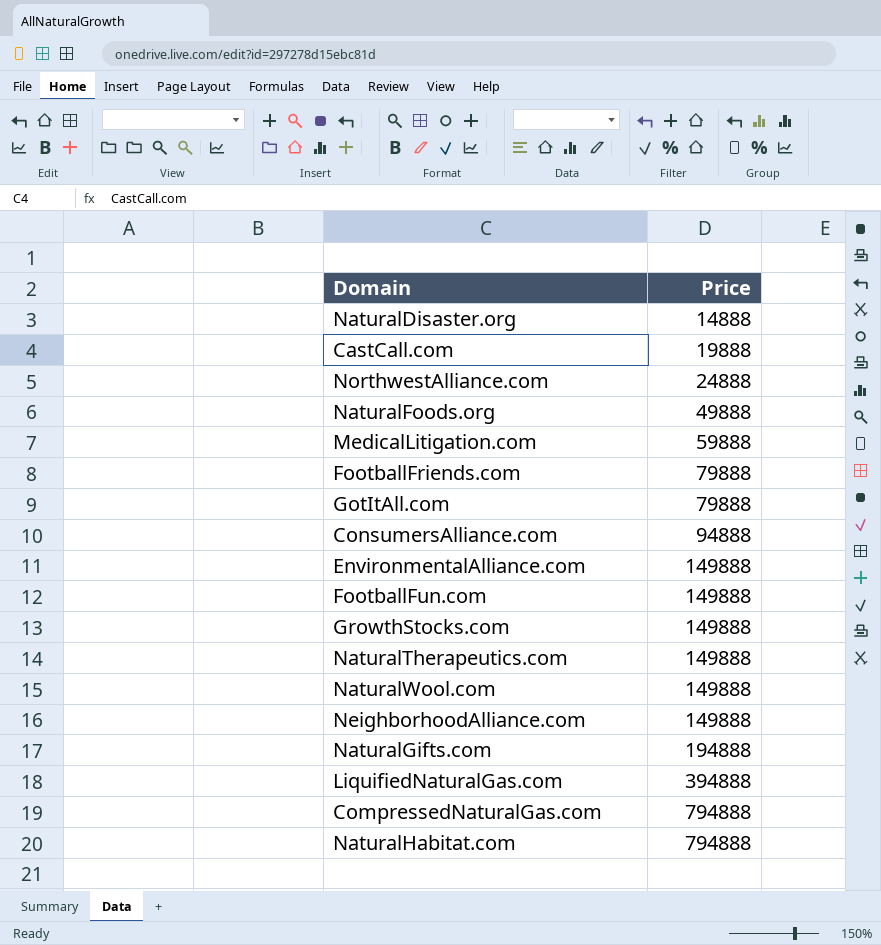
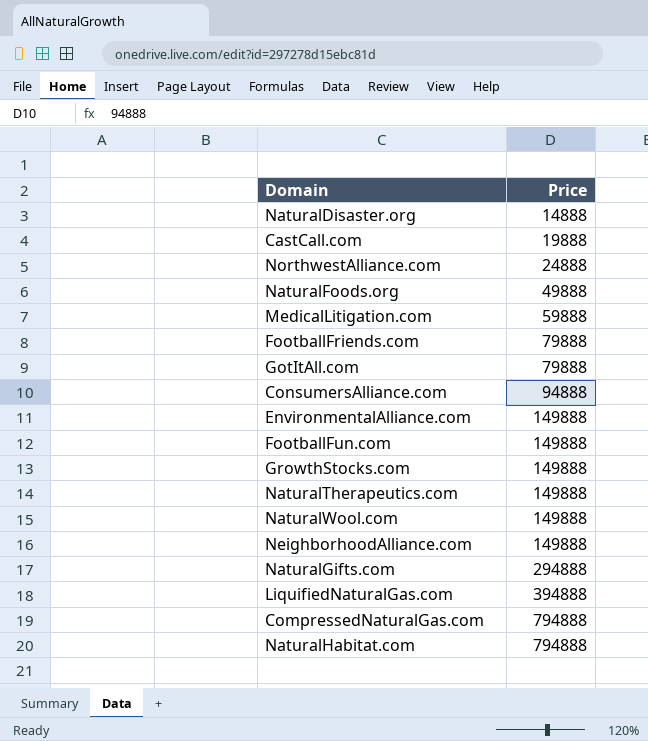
NaturalGifts.com | Price: 194888 -> 294888

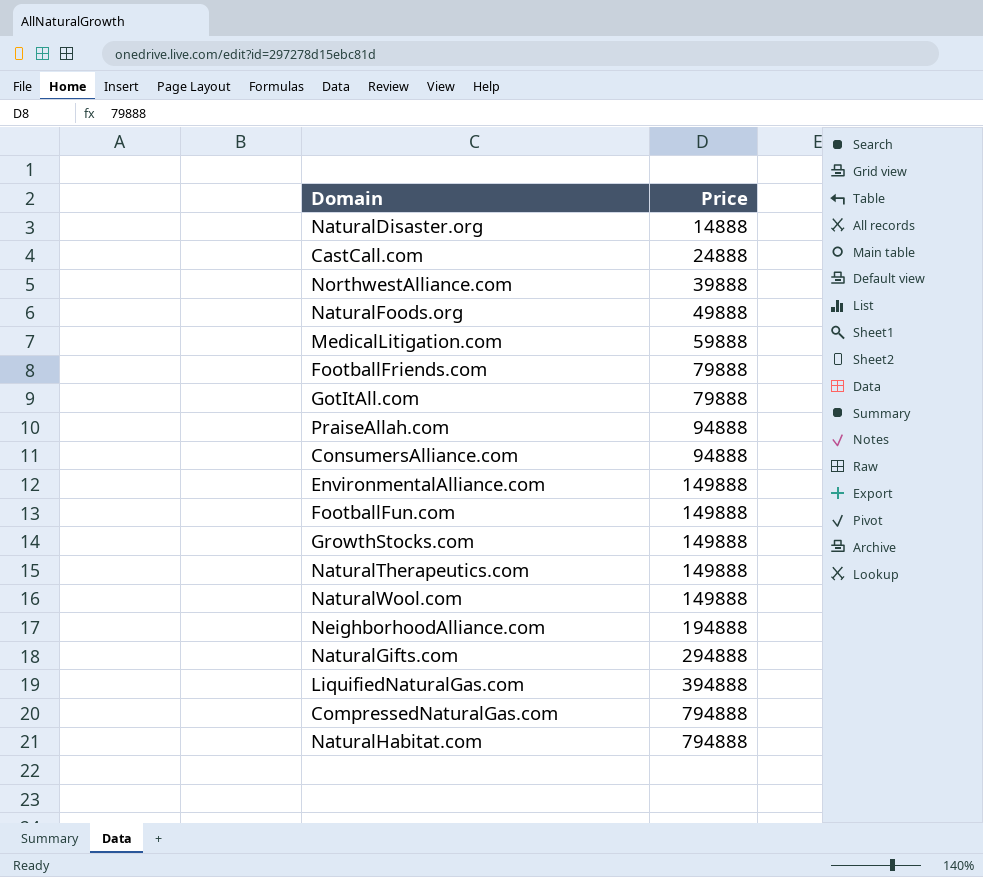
CastCall.com | Price: 19888 -> 24888
NorthwestAlliance.com | Price: 24888 -> 39888
row PraiseAllah.com: none -> 94888
NeighborhoodAlliance.com | Price: 149888 -> 194888

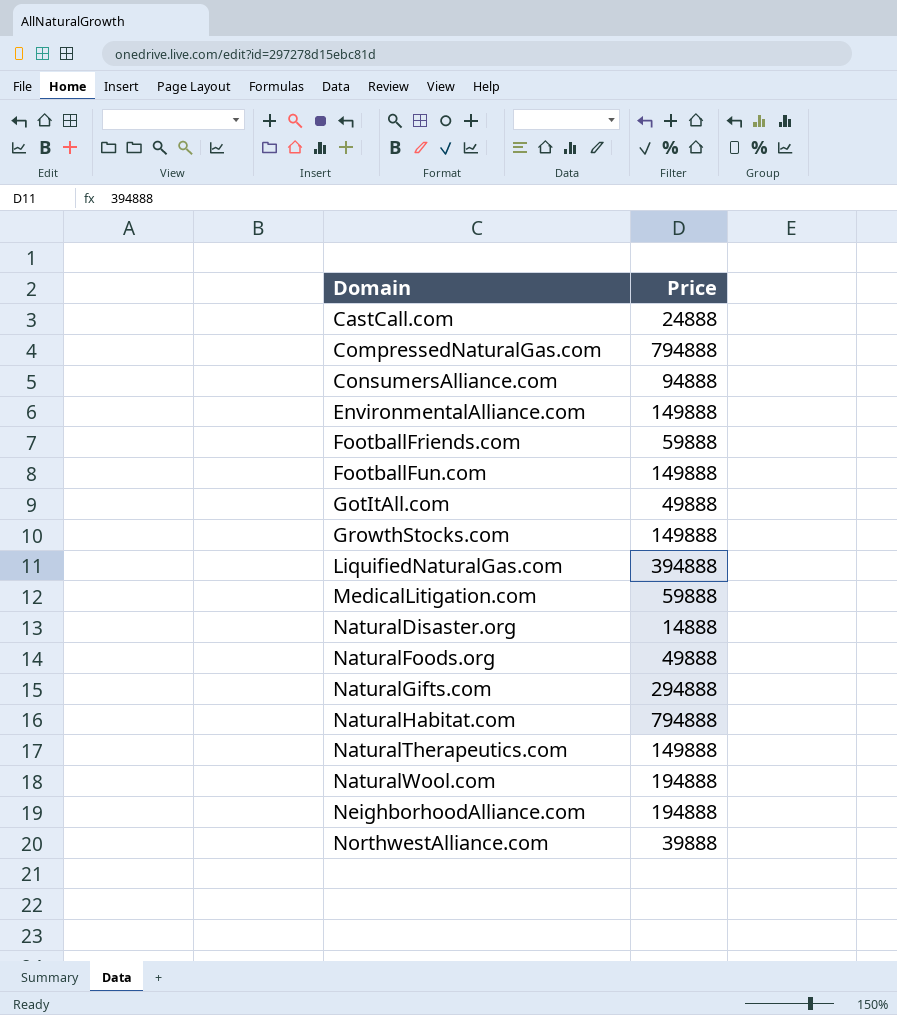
row order: Price ascending -> Domain ascending
row PraiseAllah.com: 94888 -> none
FootballFriends.com | Price: 79888 -> 59888
GotItAll.com | Price: 79888 -> 49888
NaturalWool.com | Price: 149888 -> 194888

